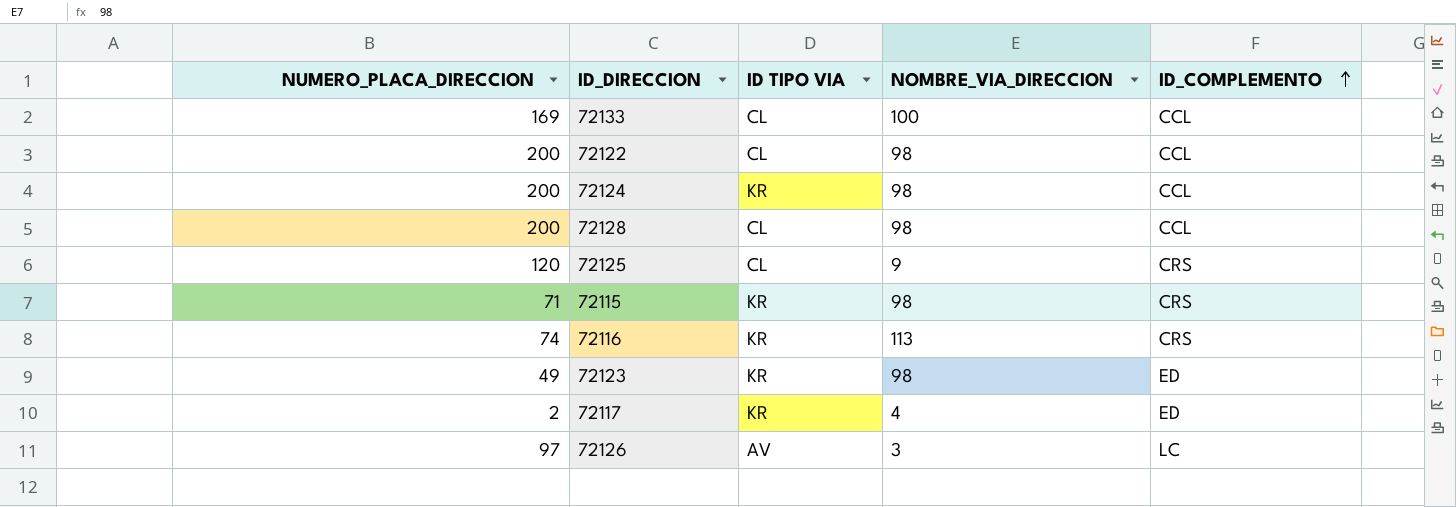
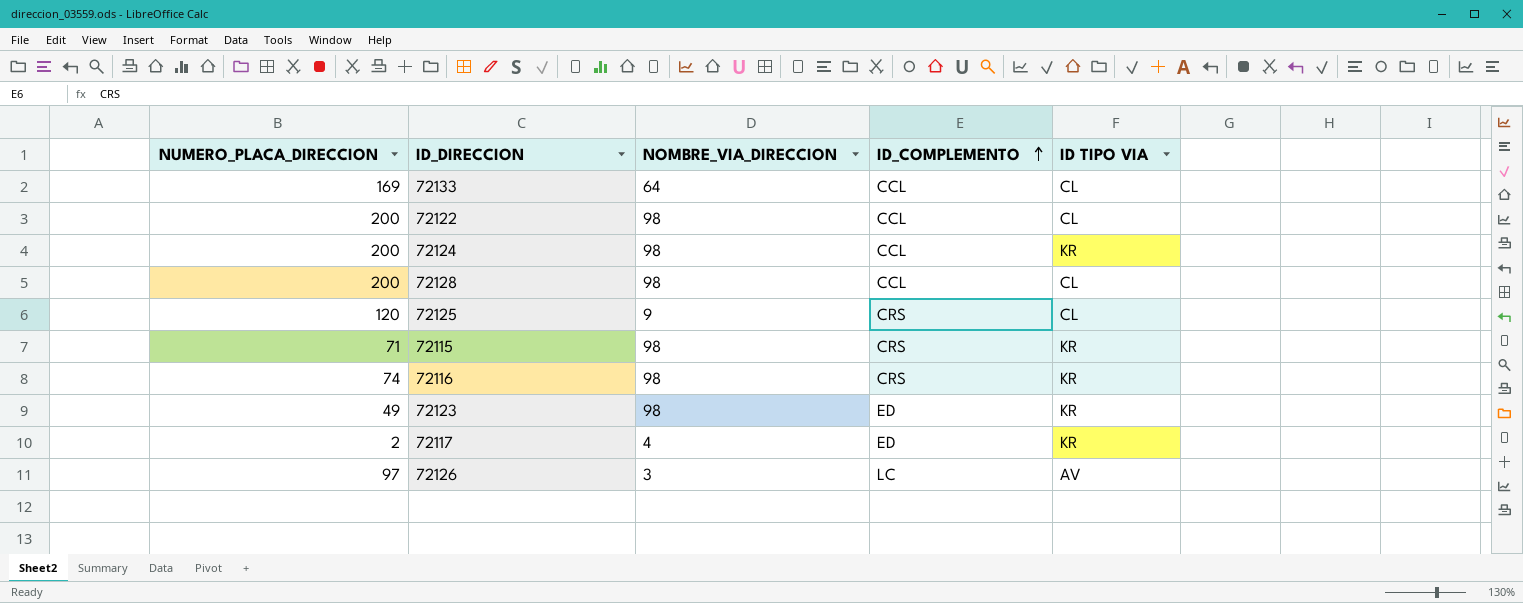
column ID TIPO VIA | position: 3 -> 5
72133 | NOMBRE_VIA_DIRECCION: 100 -> 64
72116 | NOMBRE_VIA_DIRECCION: 113 -> 98

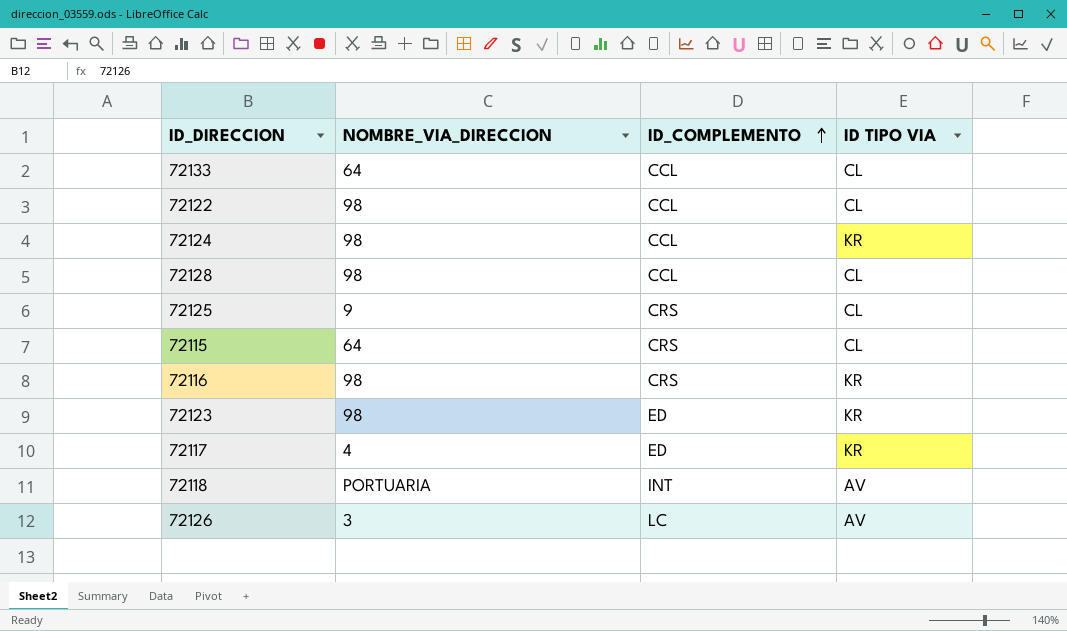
column NUMERO_PLACA_DIRECCION | position: 1 -> none
72115 | NOMBRE_VIA_DIRECCION: 98 -> 64
72115 | ID TIPO VIA: KR -> CL
row 72118: none -> PORTUARIA | INT | AV

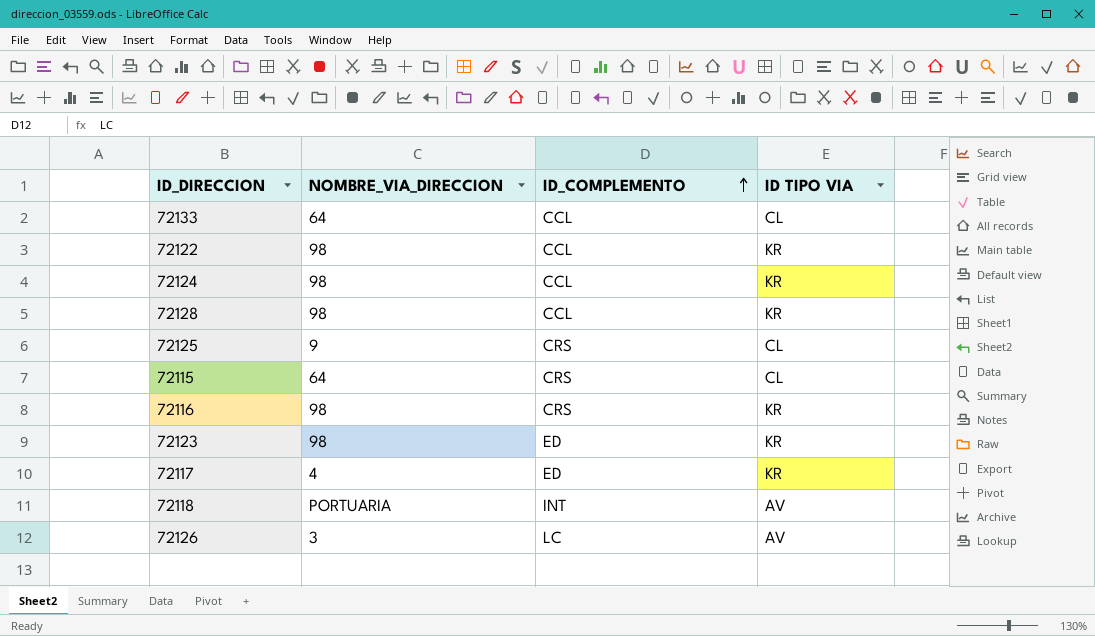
72122 | ID TIPO VIA: CL -> KR
72128 | ID TIPO VIA: CL -> KR

